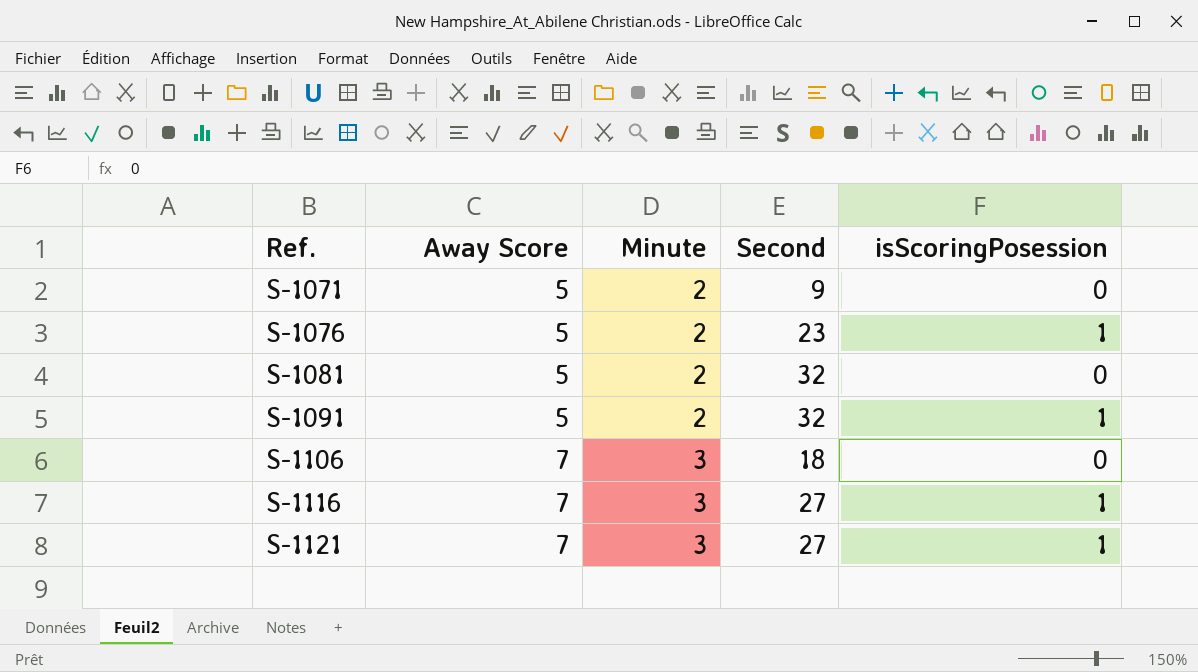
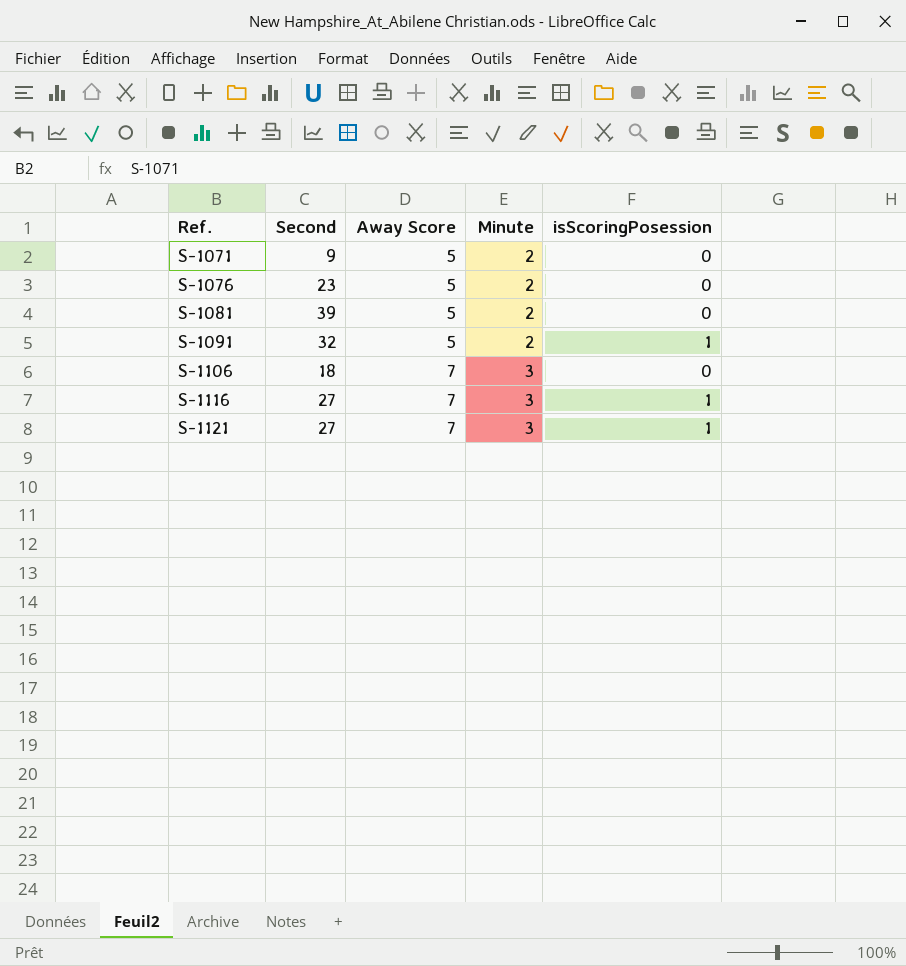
column Second | position: 4 -> 2
S-1076 | isScoringPosession: 1 -> 0
S-1081 | Second: 32 -> 39

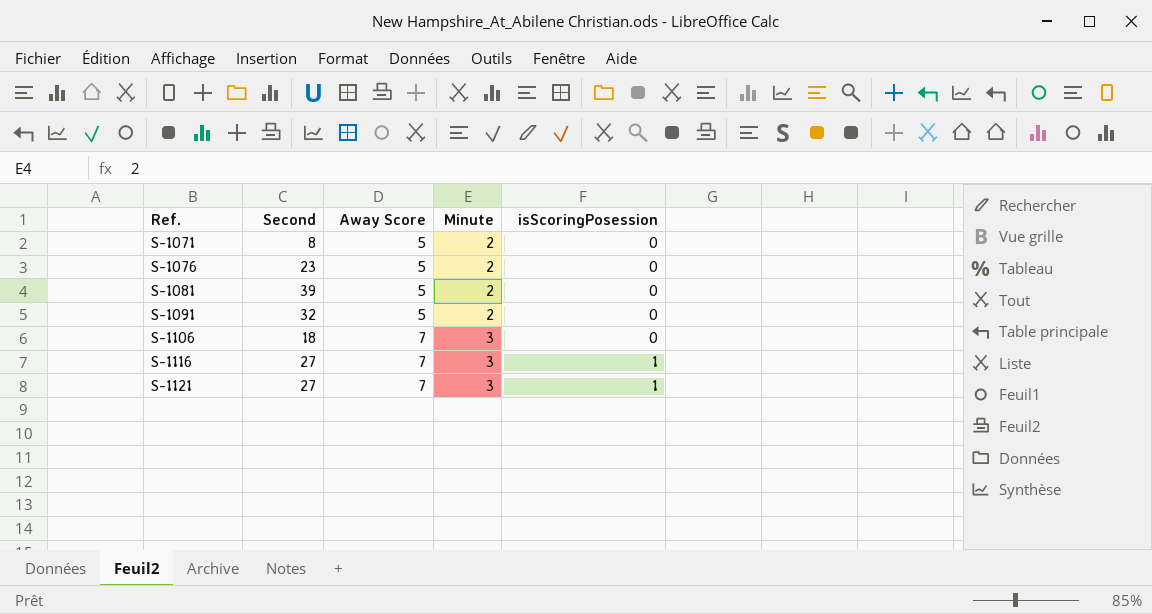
S-1071 | Second: 9 -> 8
S-1091 | isScoringPosession: 1 -> 0

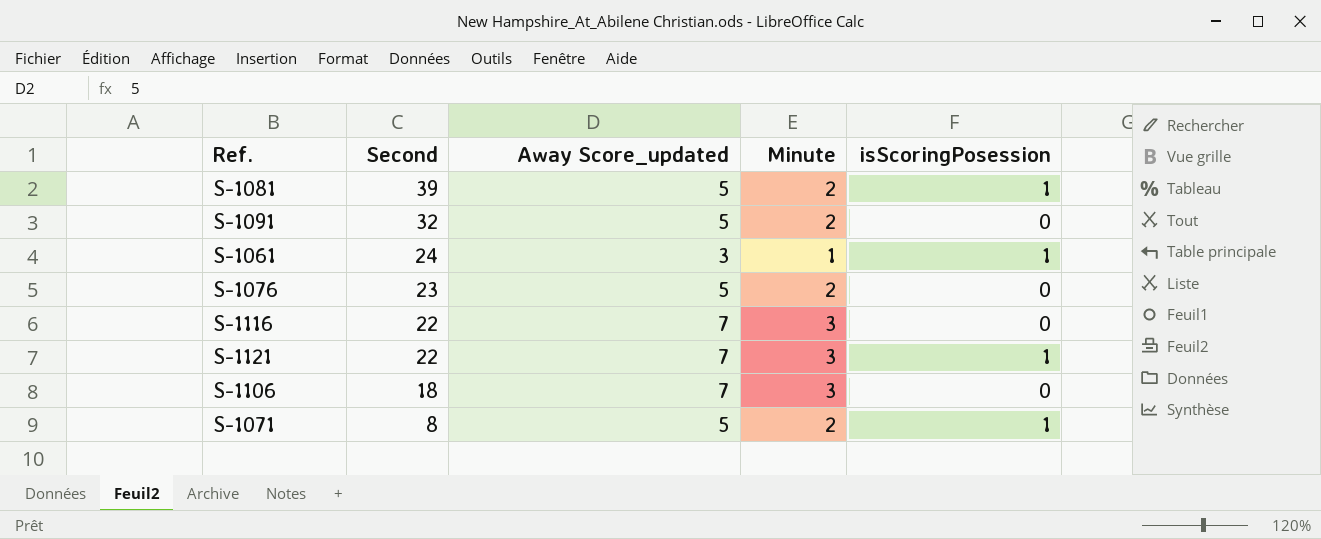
row order: Ref. ascending -> Second descending
column name: Away Score -> Away Score_updated
S-1081 | isScoringPosession: 0 -> 1
row S-1061: none -> 24 | 3 | 1 | 1
S-1116 | Second: 27 -> 22
S-1116 | isScoringPosession: 1 -> 0
S-1121 | Second: 27 -> 22
S-1071 | isScoringPosession: 0 -> 1

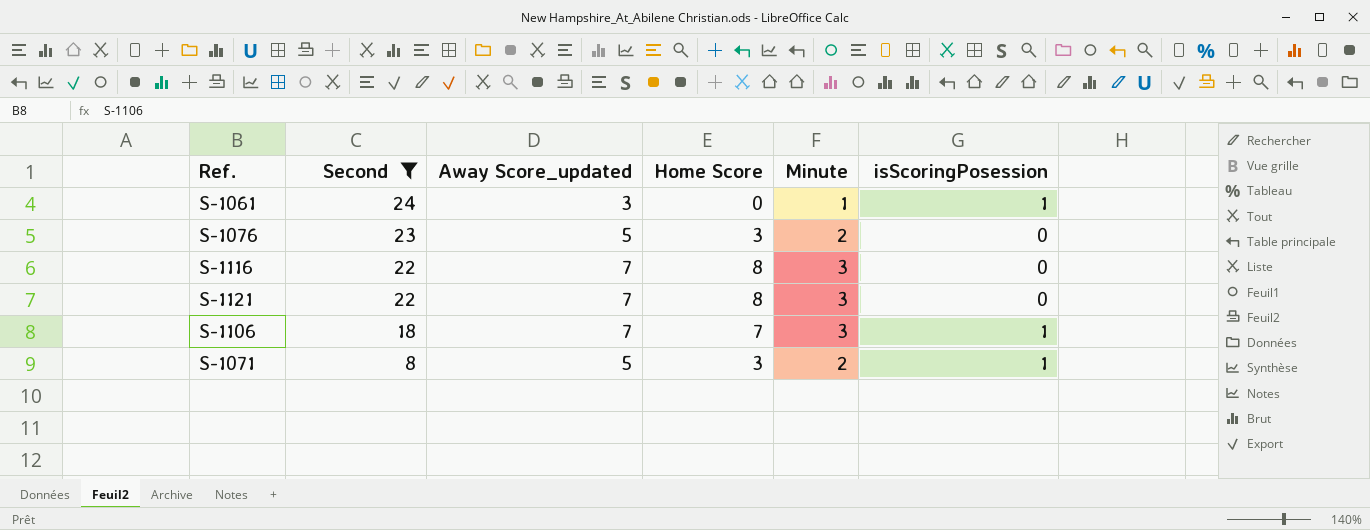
filter: none -> Second <= 24
column Home Score | position: none -> 4
S-1121 | isScoringPosession: 1 -> 0
S-1106 | isScoringPosession: 0 -> 1

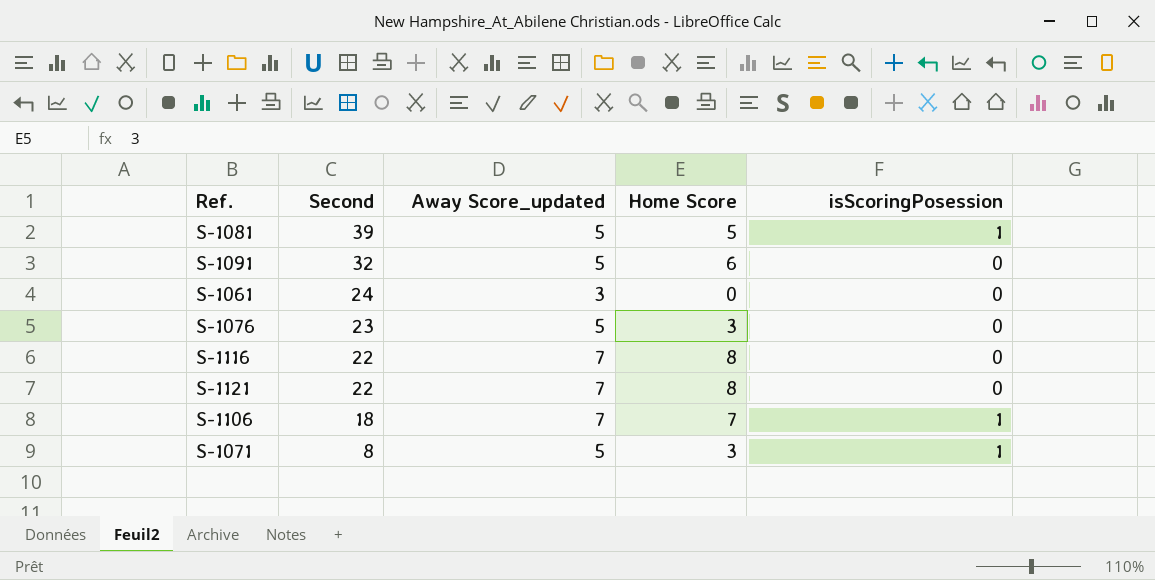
filter: Second <= 24 -> none
column Minute | position: 5 -> none
S-1061 | isScoringPosession: 1 -> 0

